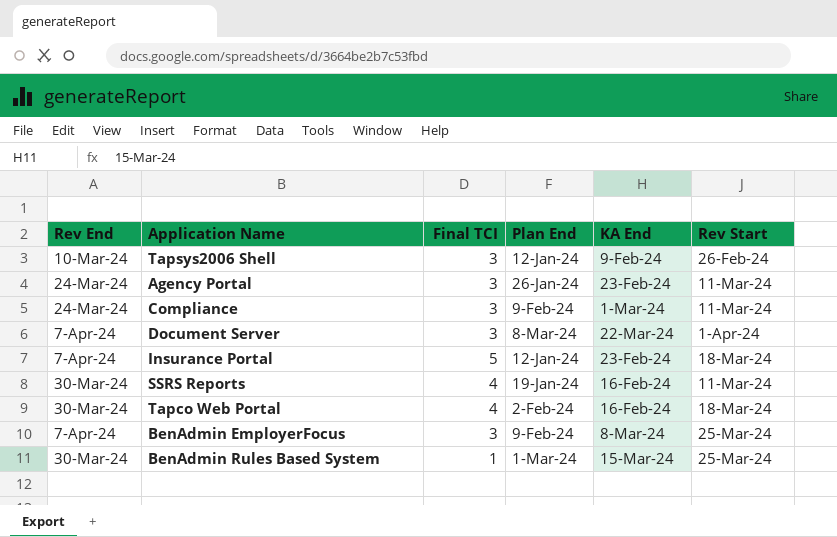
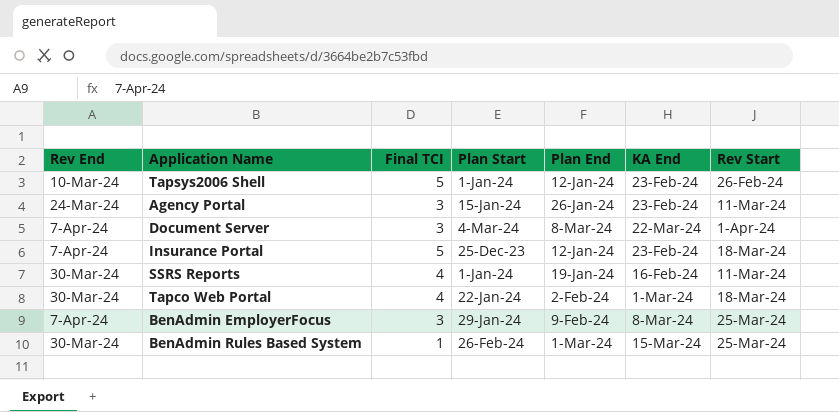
column Plan Start | position: none -> 4
row Compliance: 24-Mar-24 | 3 | 9-Feb-24 | 1-Mar-24 | 11-Mar-24 -> none
Tapsys2006 Shell | Final TCI: 3 -> 5
Tapsys2006 Shell | KA End: 9-Feb-24 -> 23-Feb-24
Tapco Web Portal | KA End: 16-Feb-24 -> 1-Mar-24

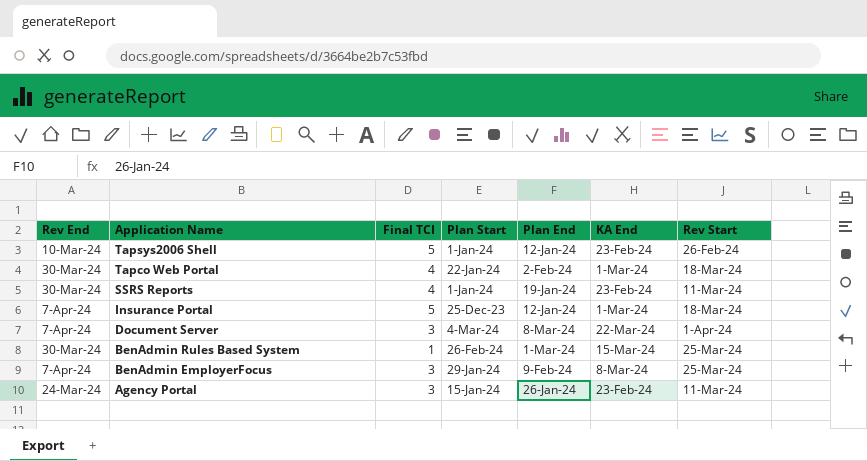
row order: none -> Application Name descending
SSRS Reports | KA End: 16-Feb-24 -> 23-Feb-24
Insurance Portal | KA End: 23-Feb-24 -> 1-Mar-24

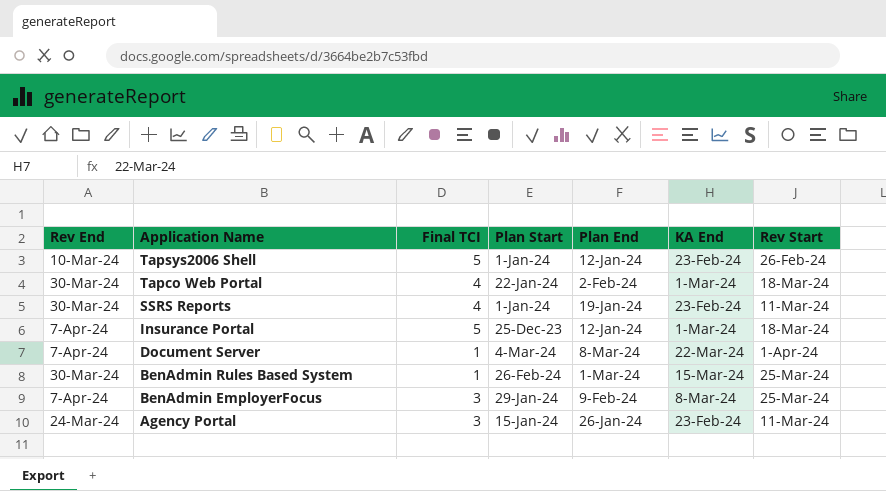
Document Server | Final TCI: 3 -> 1

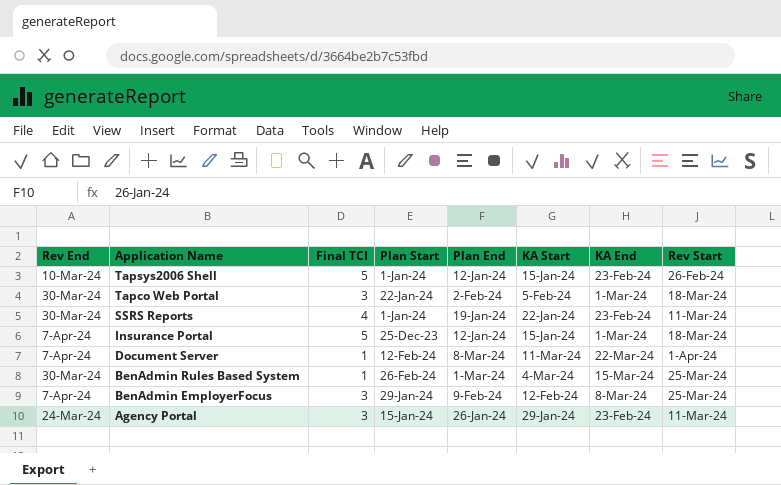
column KA Start | position: none -> 6
Tapco Web Portal | Final TCI: 4 -> 3
Document Server | Plan Start: 4-Mar-24 -> 12-Feb-24

